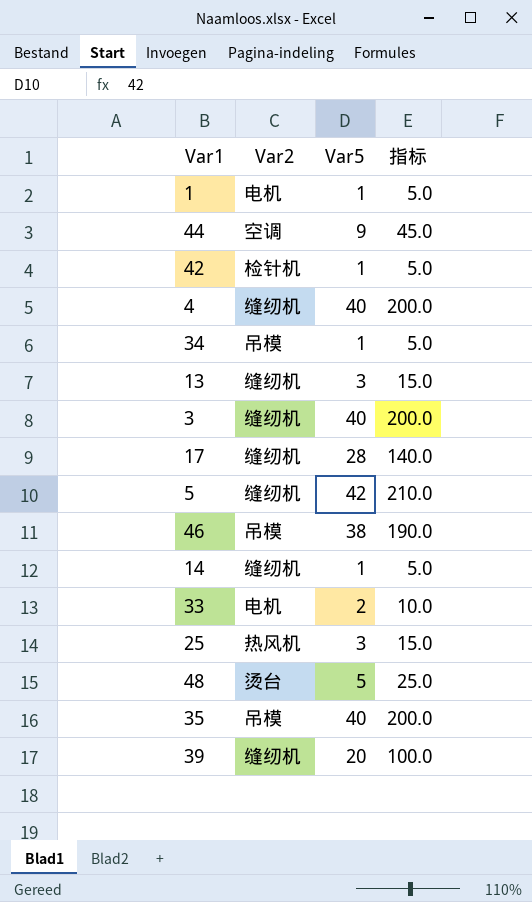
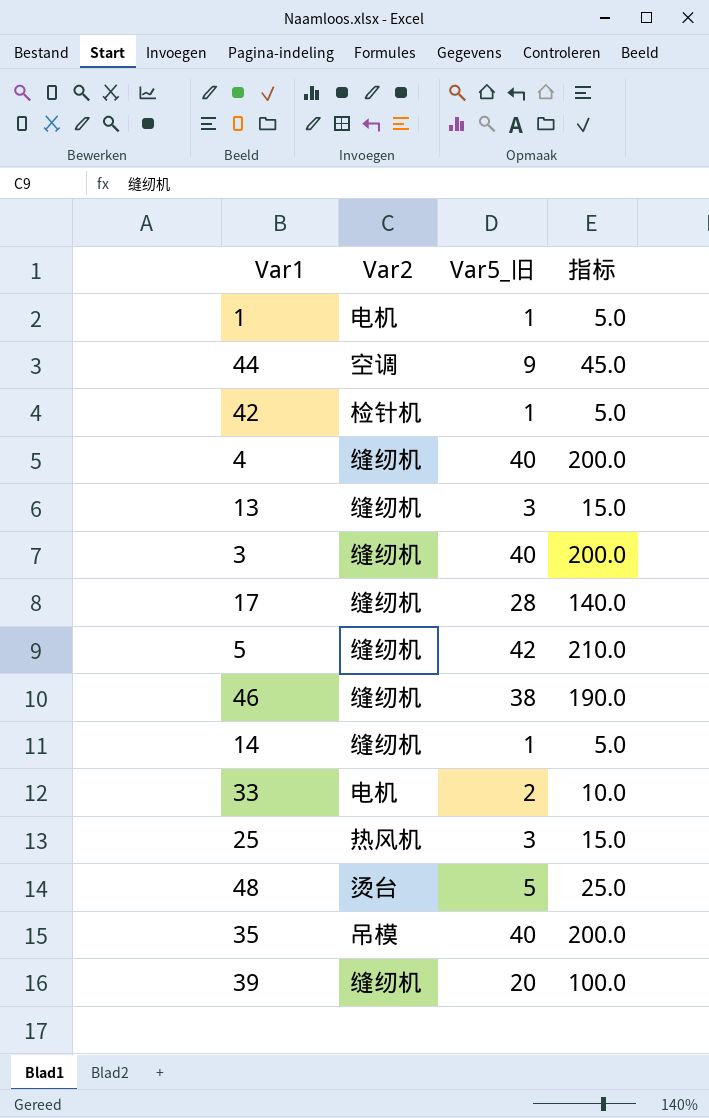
column name: Var5 -> Var5_旧
row 34: 吊模 | 1 | 5.0 -> none
46 | Var2: 吊模 -> 缝纫机

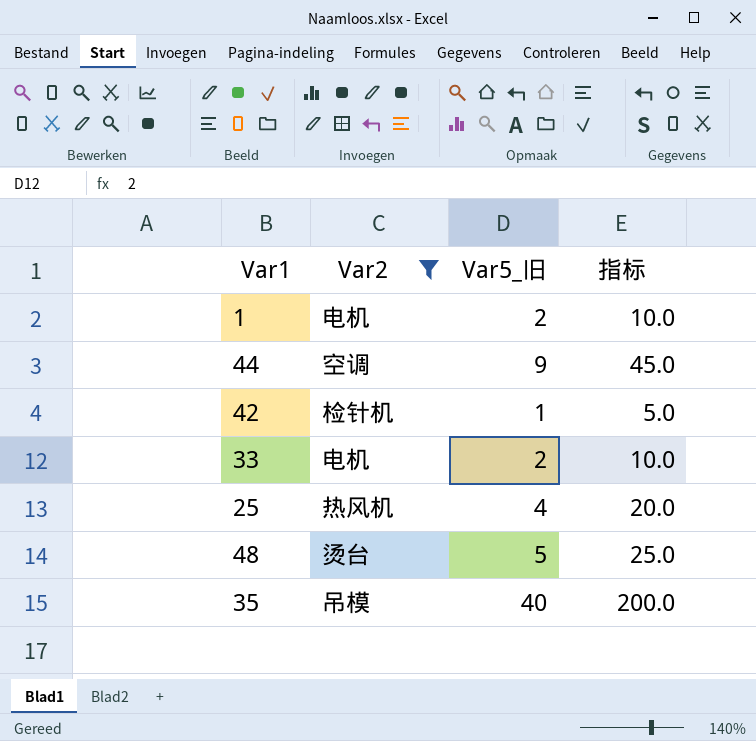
filter: none -> Var2 != 缝纫机
1 | Var5_旧: 1 -> 2
1 | 指标: 5.0 -> 10.0
25 | Var5_旧: 3 -> 4
25 | 指标: 15.0 -> 20.0

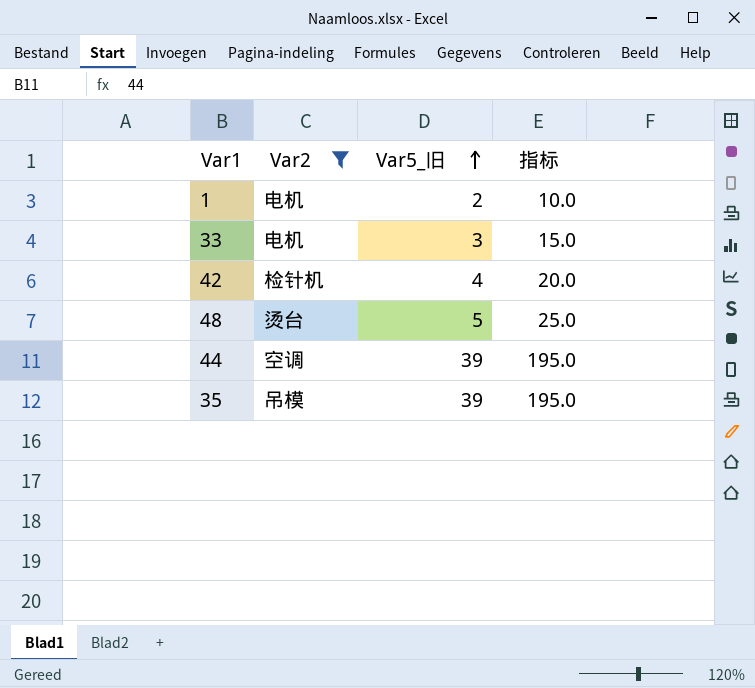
row order: none -> Var5_旧 ascending
row 25: 热风机 | 4 | 20.0 -> none
33 | Var5_旧: 2 -> 3
33 | 指标: 10.0 -> 15.0
42 | Var5_旧: 1 -> 4
42 | 指标: 5.0 -> 20.0
44 | Var5_旧: 9 -> 39
44 | 指标: 45.0 -> 195.0
35 | Var5_旧: 40 -> 39
35 | 指标: 200.0 -> 195.0

